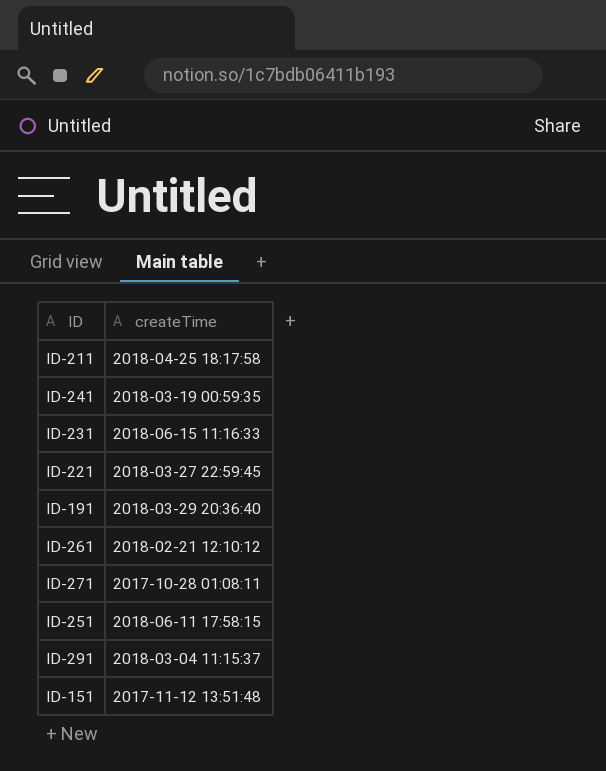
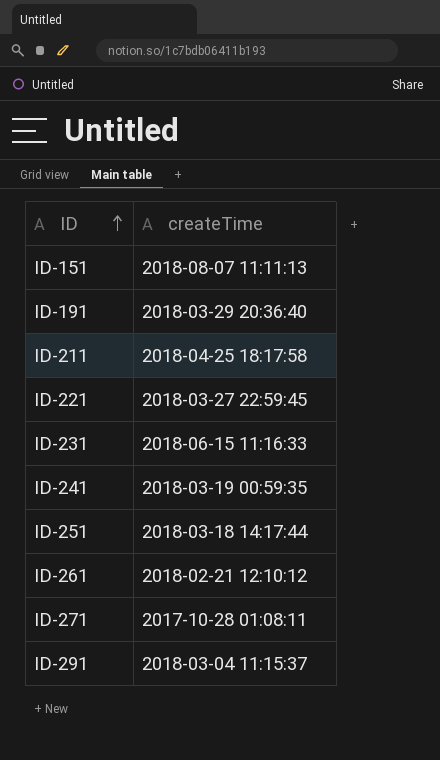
row order: none -> ID ascending
ID-151 | createTime: 2017-11-12 13:51:48 -> 2018-08-07 11:11:13
ID-251 | createTime: 2018-06-11 17:58:15 -> 2018-03-18 14:17:44

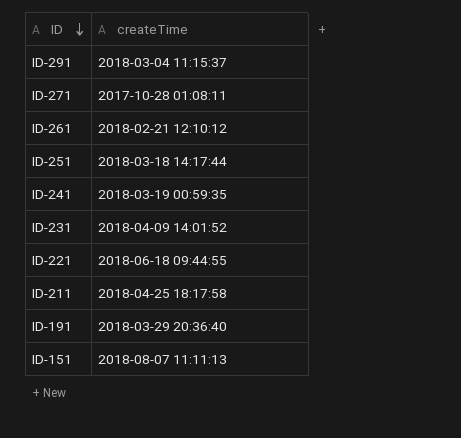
row order: ID ascending -> ID descending
ID-231 | createTime: 2018-06-15 11:16:33 -> 2018-04-09 14:01:52
ID-221 | createTime: 2018-03-27 22:59:45 -> 2018-06-18 09:44:55

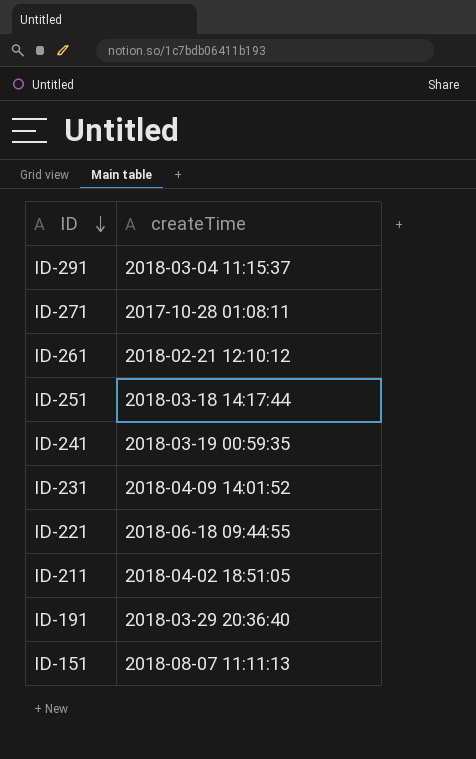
ID-211 | createTime: 2018-04-25 18:17:58 -> 2018-04-02 18:51:05

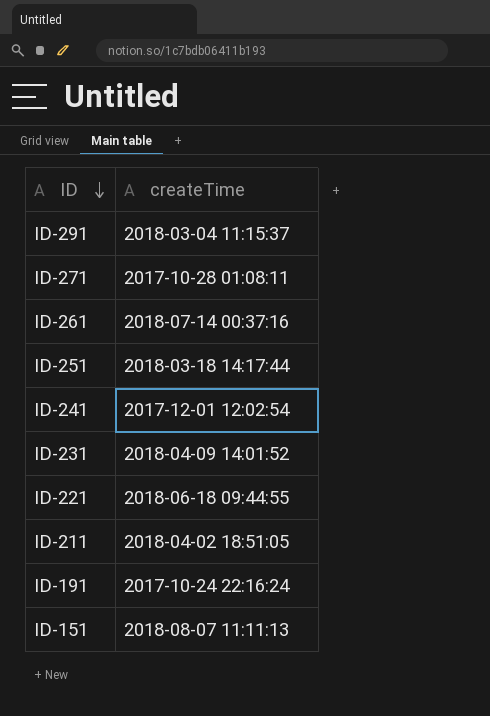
ID-261 | createTime: 2018-02-21 12:10:12 -> 2018-07-14 00:37:16
ID-241 | createTime: 2018-03-19 00:59:35 -> 2017-12-01 12:02:54
ID-191 | createTime: 2018-03-29 20:36:40 -> 2017-10-24 22:16:24

